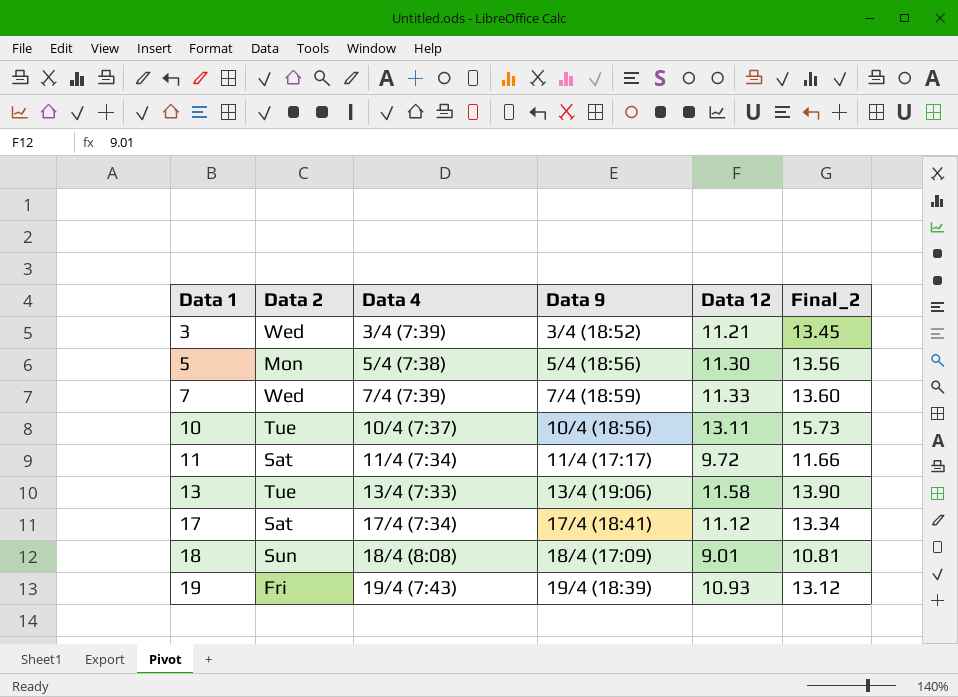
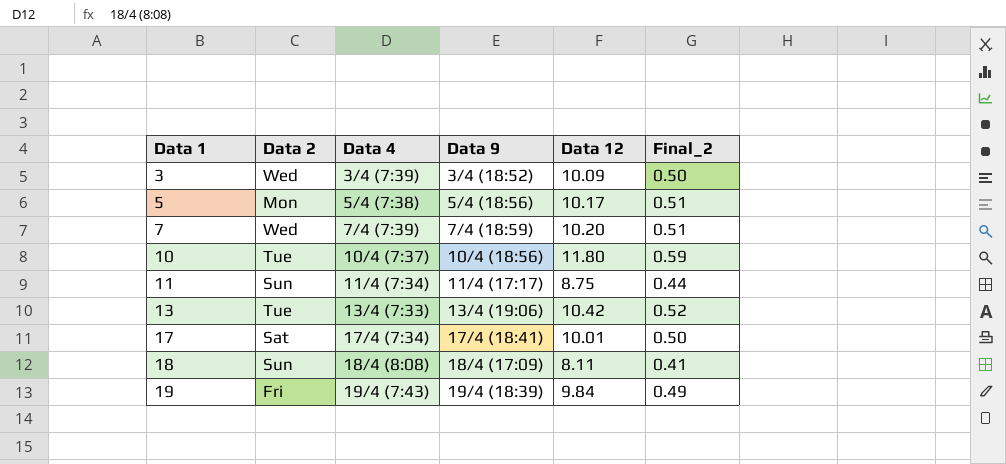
column Final_2 | formula: [Data 12] * 1.2 -> [Data 12] * 0.05
3 | Data 12: 11.21 -> 10.09
5 | Data 12: 11.30 -> 10.17
7 | Data 12: 11.33 -> 10.20
10 | Data 12: 13.11 -> 11.80
11 | Data 2: Sat -> Sun
11 | Data 12: 9.72 -> 8.75
13 | Data 12: 11.58 -> 10.42
17 | Data 12: 11.12 -> 10.01
18 | Data 12: 9.01 -> 8.11
19 | Data 12: 10.93 -> 9.84

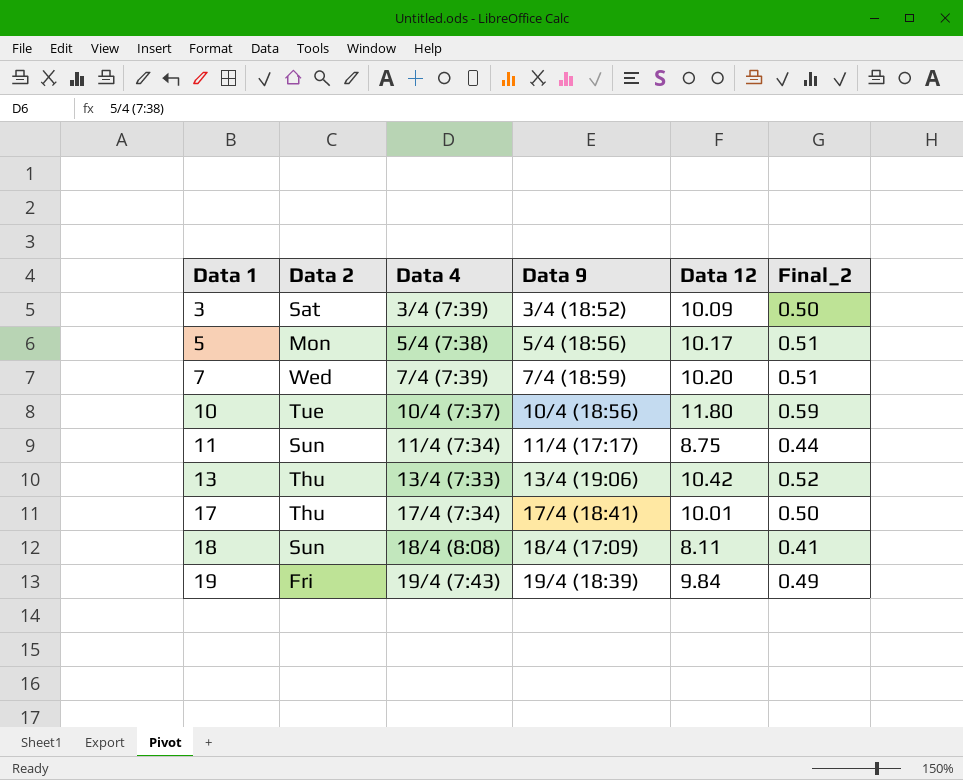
3 | Data 2: Wed -> Sat
13 | Data 2: Tue -> Thu
17 | Data 2: Sat -> Thu

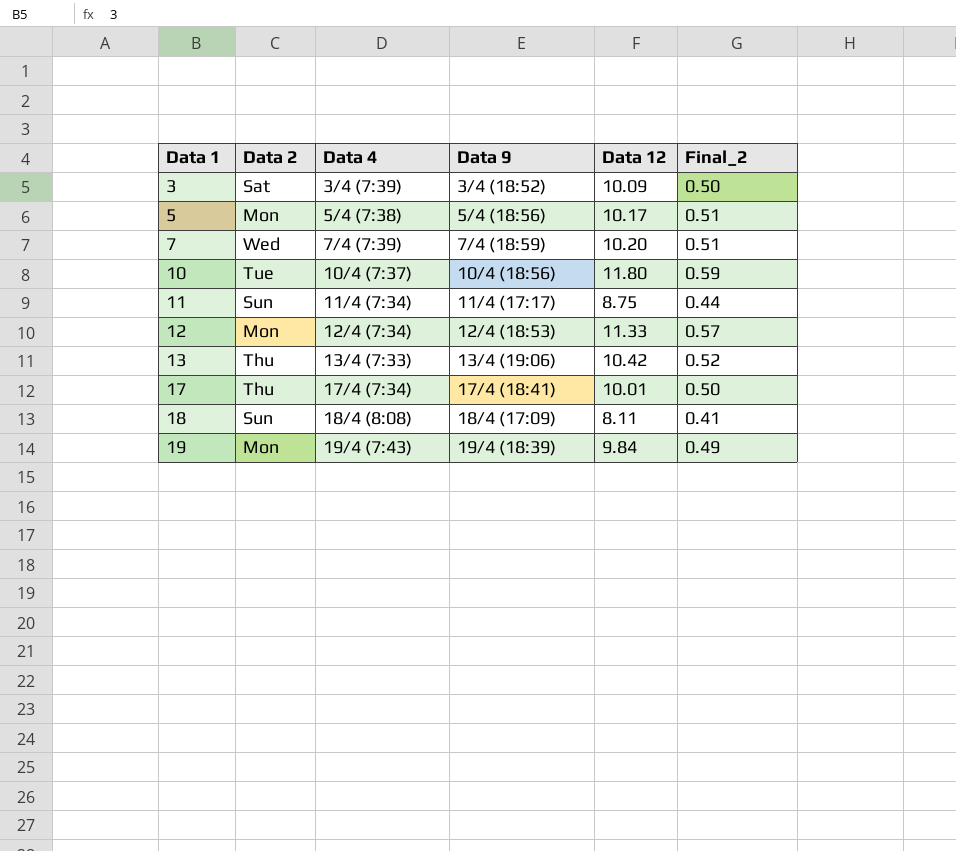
row 12: none -> Mon | 12/4 (7:34) | 12/4 (18:53) | 11.33 | 0.57
19 | Data 2: Fri -> Mon

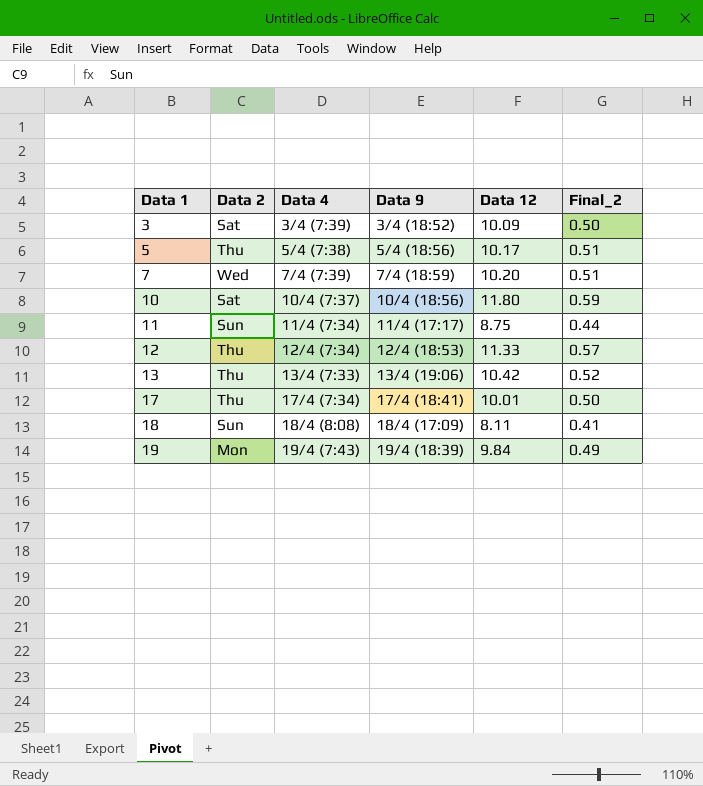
5 | Data 2: Mon -> Thu
10 | Data 2: Tue -> Sat
12 | Data 2: Mon -> Thu

